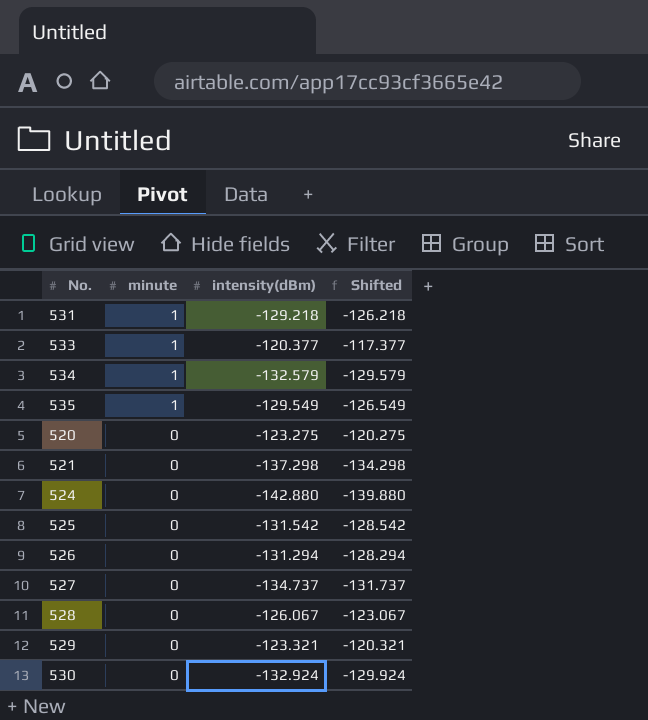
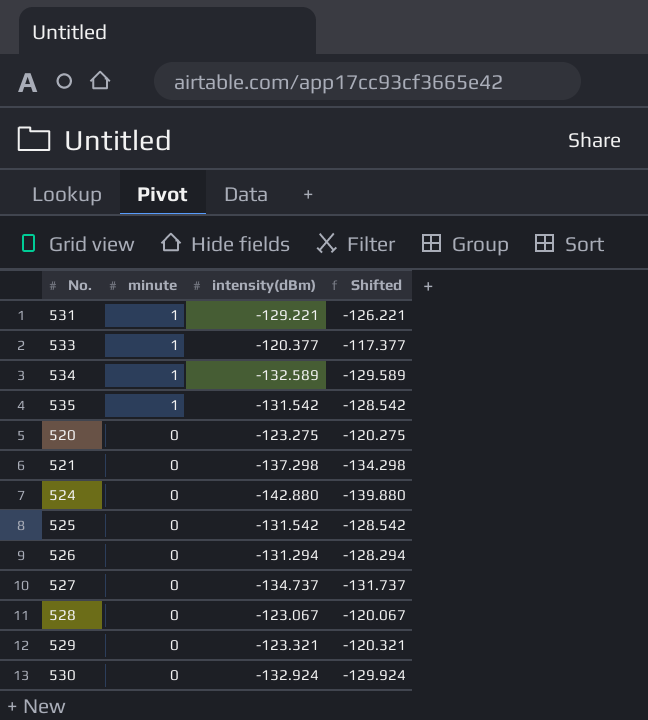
531 | intensity(dBm): -129.218 -> -129.221
531 | Shifted: -126.218 -> -126.221
534 | intensity(dBm): -132.579 -> -132.589
534 | Shifted: -129.579 -> -129.589
535 | intensity(dBm): -129.549 -> -131.542
535 | Shifted: -126.549 -> -128.542
528 | intensity(dBm): -126.067 -> -123.067
528 | Shifted: -123.067 -> -120.067

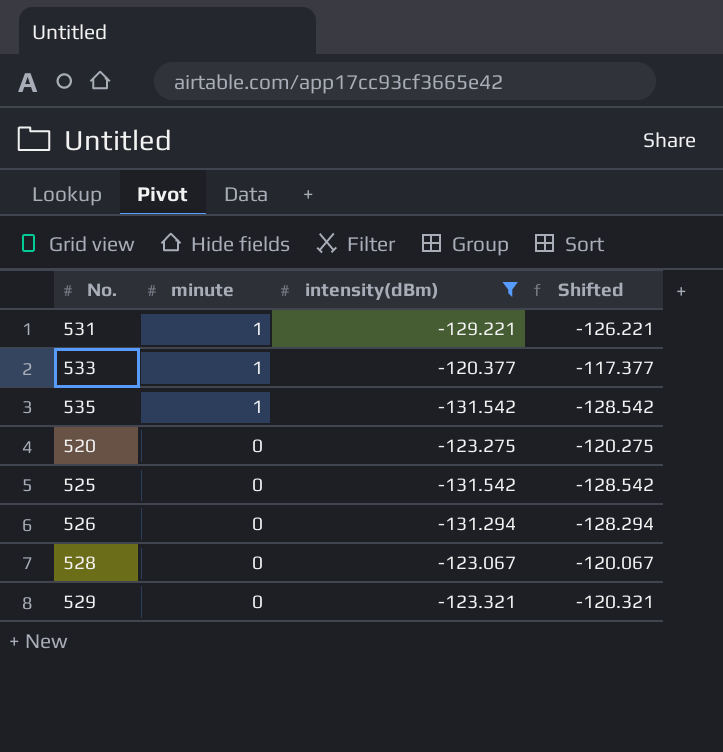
filter: none -> intensity(dBm) >= -131.542

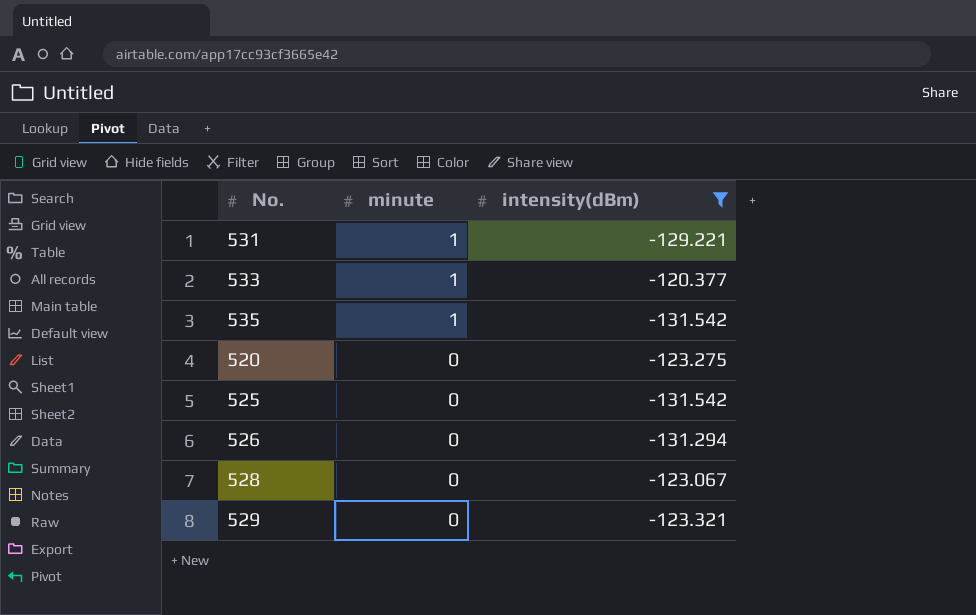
column Shifted | formula: [intensity(dBm)] + 3 -> none

